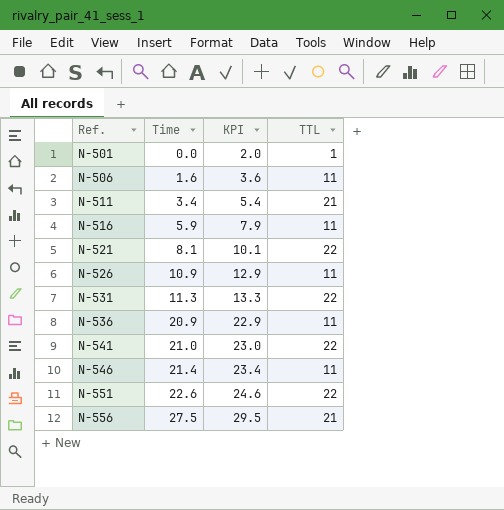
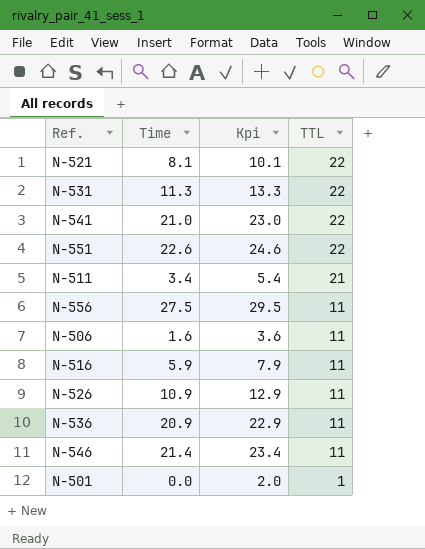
row order: Ref. ascending -> TTL descending
column name: KPI -> Kpi
N-556 | TTL: 21 -> 11

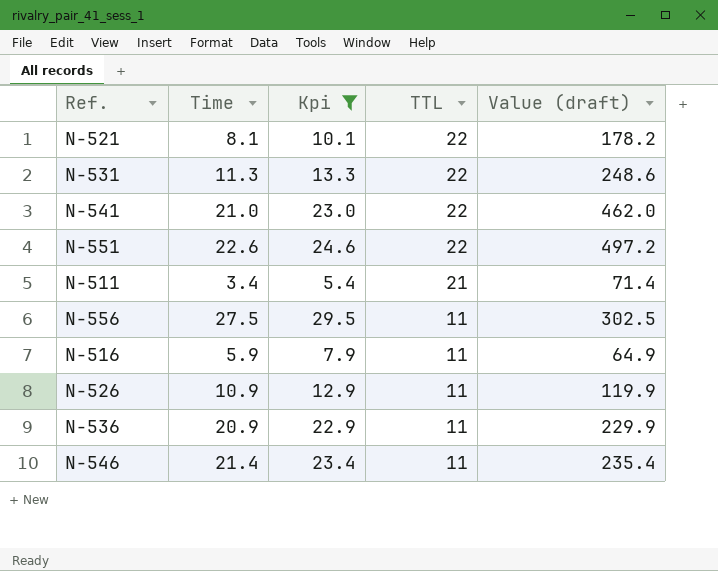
filter: none -> Kpi >= 5.4
column Value (draft) | formula: none -> [Time] * [TTL]

